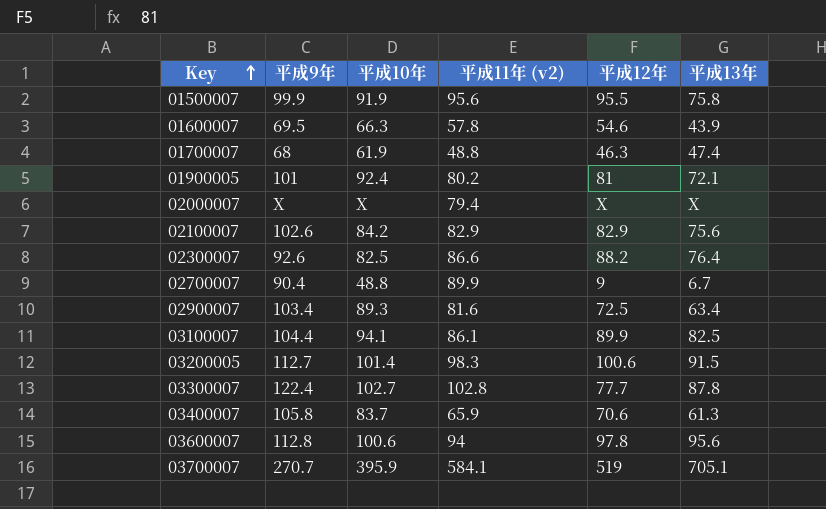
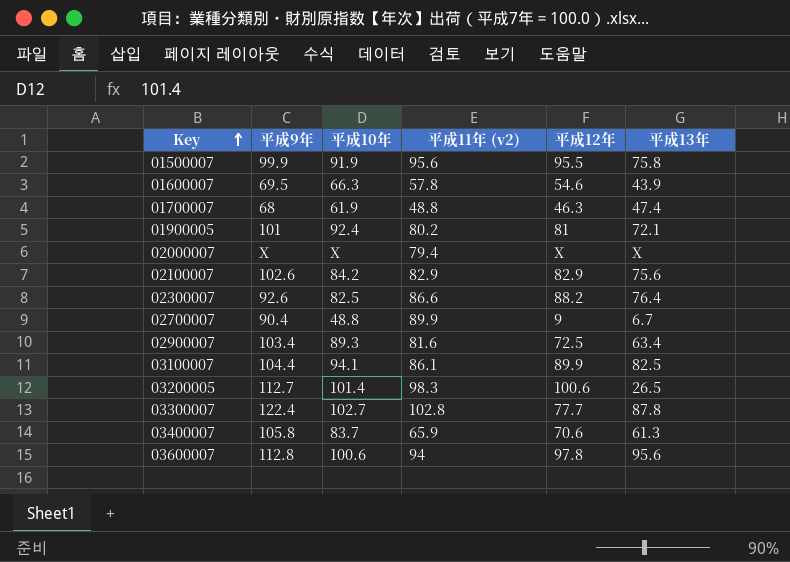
row 03700007: 270.7 | 395.9 | 584.1 | 519 | 705.1 -> none
03200005 | 平成13年: 91.5 -> 26.5

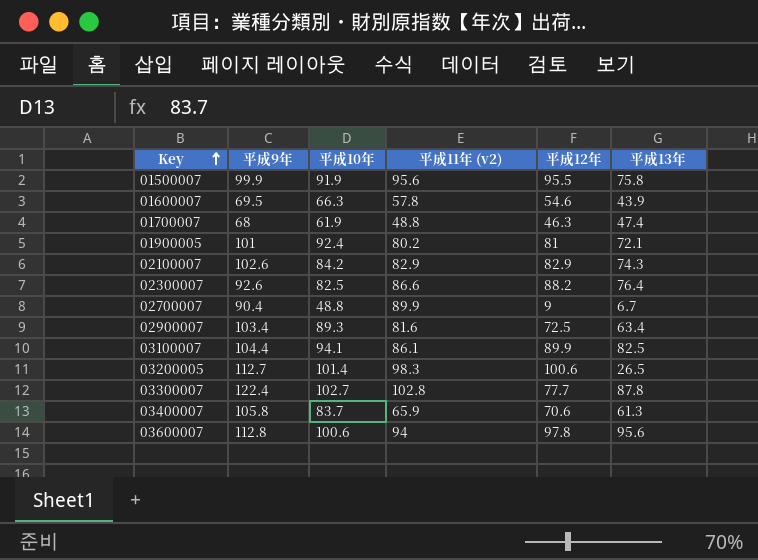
row 02000007: X | X | 79.4 | X | X -> none
02100007 | 平成13年: 75.6 -> 74.3

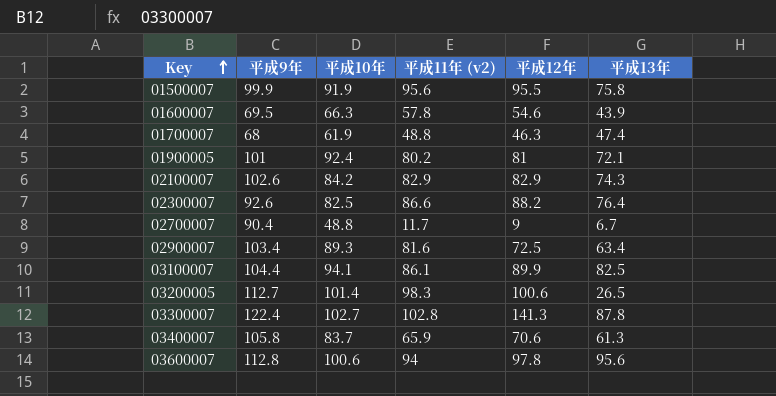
02700007 | 平成11年 (v2): 89.9 -> 11.7
03300007 | 平成12年: 77.7 -> 141.3

